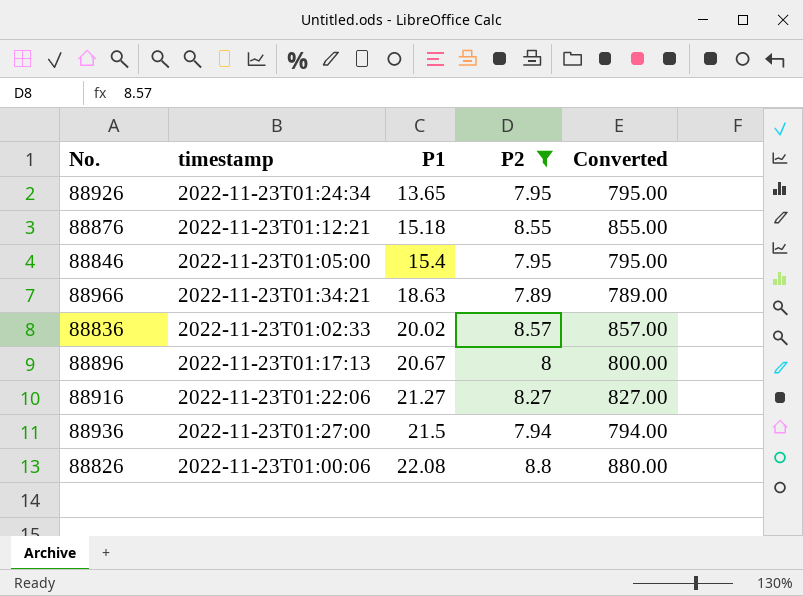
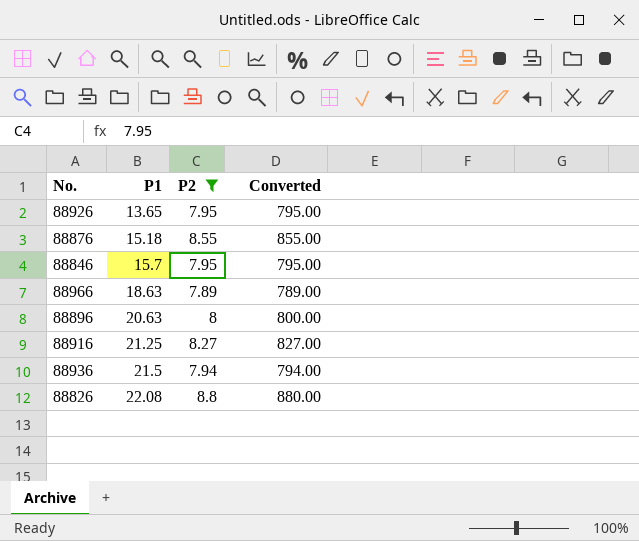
column timestamp | position: 2 -> none
row 88836: 2022-11-23T01:02:33 | 20.02 | 8.57 | 857.00 -> none
88846 | P1: 15.4 -> 15.7
88896 | P1: 20.67 -> 20.63
88916 | P1: 21.27 -> 21.25

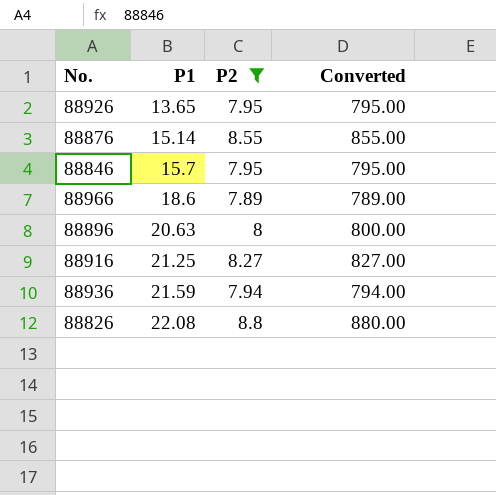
88876 | P1: 15.18 -> 15.14
88966 | P1: 18.63 -> 18.6
88936 | P1: 21.5 -> 21.59

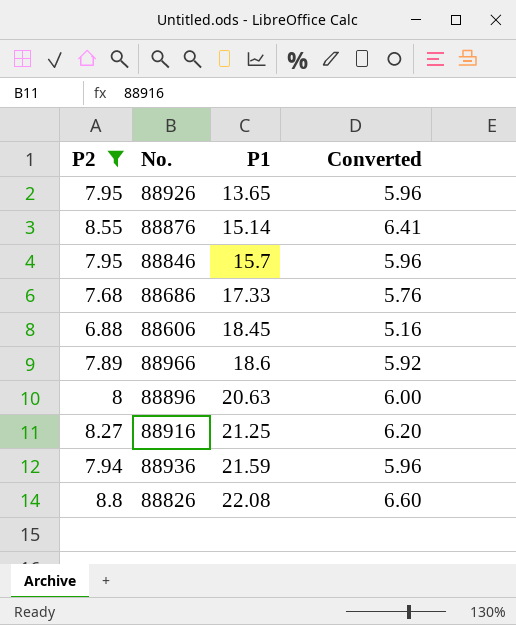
column P2 | position: 3 -> 1
column Converted | formula: [P2] * 100 -> [P2] * 0.75
row 88686: none -> 7.68 | 17.33 | 5.76
row 88606: none -> 6.88 | 18.45 | 5.16

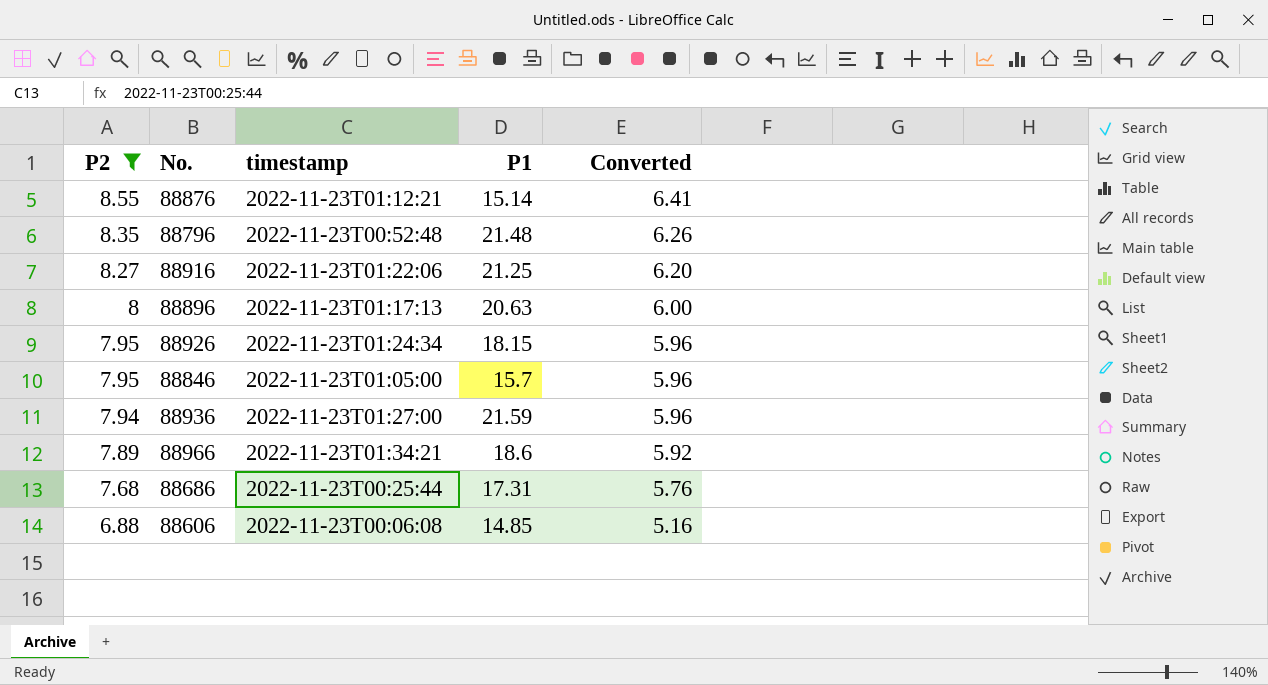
row order: P1 ascending -> P2 descending
column timestamp | position: none -> 3
row 88826: 8.8 | 22.08 | 6.60 -> none
row 88796: none -> 8.35 | 2022-11-23T00:52:48 | 21.48 | 6.26
88926 | P1: 13.65 -> 18.15
88686 | P1: 17.33 -> 17.31
88606 | P1: 18.45 -> 14.85

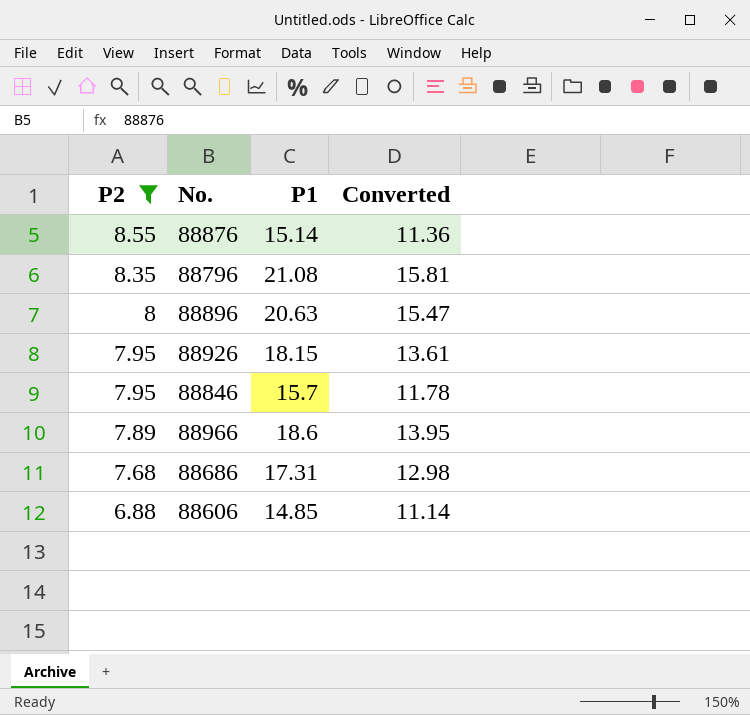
column timestamp | position: 3 -> none
column Converted | formula: [P2] * 0.75 -> [P1] * 0.75
row 88916: 8.27 | 2022-11-23T01:22:06 | 21.25 | 6.20 -> none
row 88936: 7.94 | 2022-11-23T01:27:00 | 21.59 | 5.96 -> none
88796 | P1: 21.48 -> 21.08

